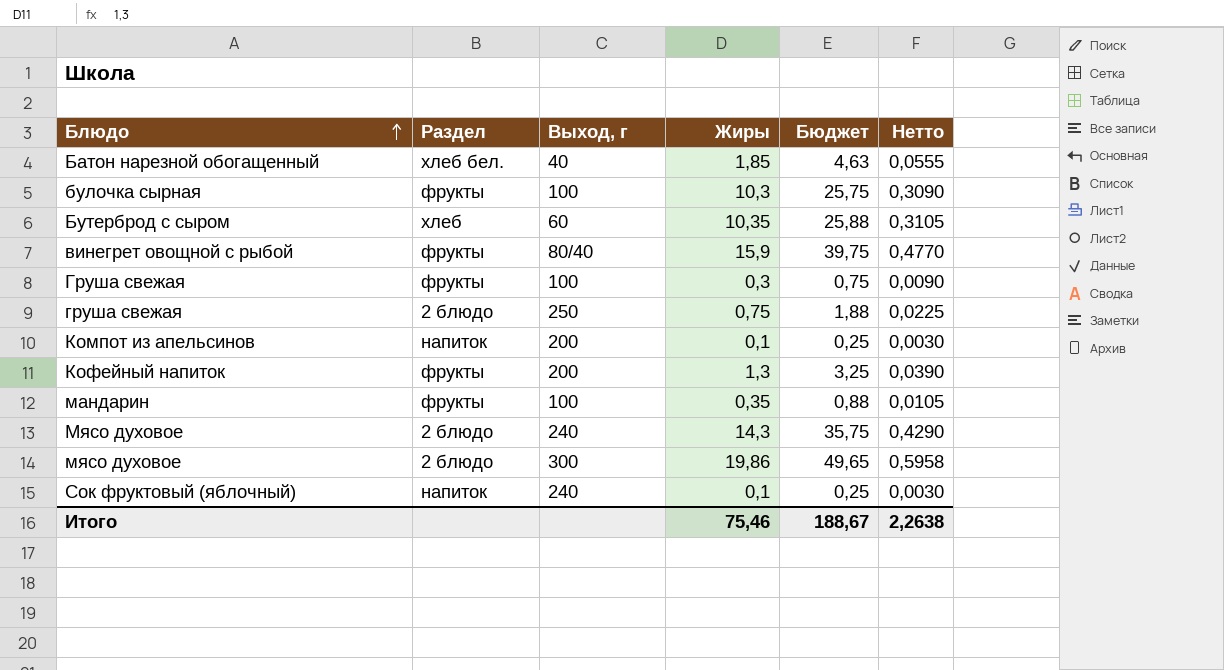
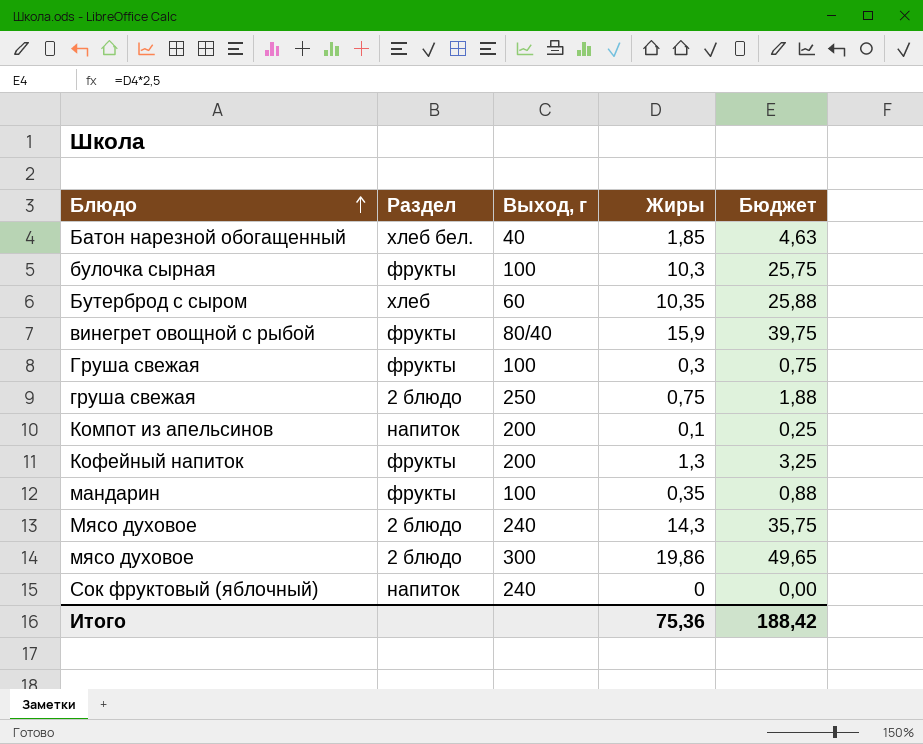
column Нетто | formula: [Жиры] * 0,03 -> none
Сок фруктовый (яблочный) | Жиры: 0,1 -> 0
Сок фруктовый (яблочный) | Бюджет: 0,25 -> 0,00
Итого | Жиры: 75,46 -> 75,36
Итого | Бюджет: 188,67 -> 188,42

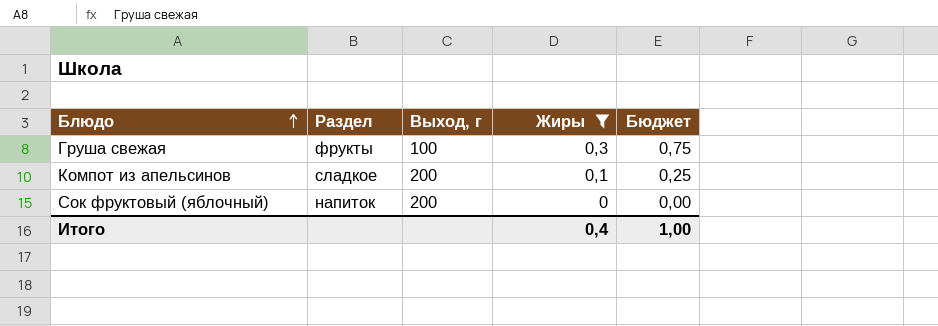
filter: none -> Жиры <= 0,3
Компот из апельсинов | Раздел: напиток -> сладкое
Сок фруктовый (яблочный) | Выход, г: 240 -> 200
Итого | Жиры: 75,36 -> 0,4
Итого | Бюджет: 188,42 -> 1,00

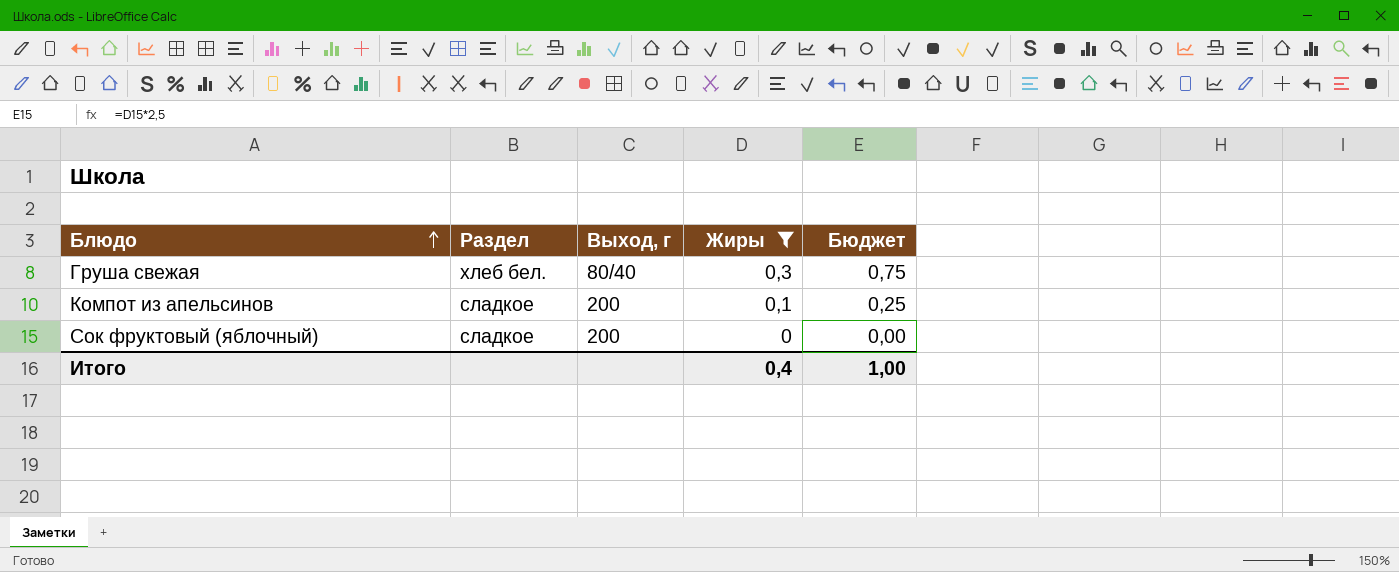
Груша свежая | Раздел: фрукты -> хлеб бел.
Груша свежая | Выход, г: 100 -> 80/40
Сок фруктовый (яблочный) | Раздел: напиток -> сладкое

